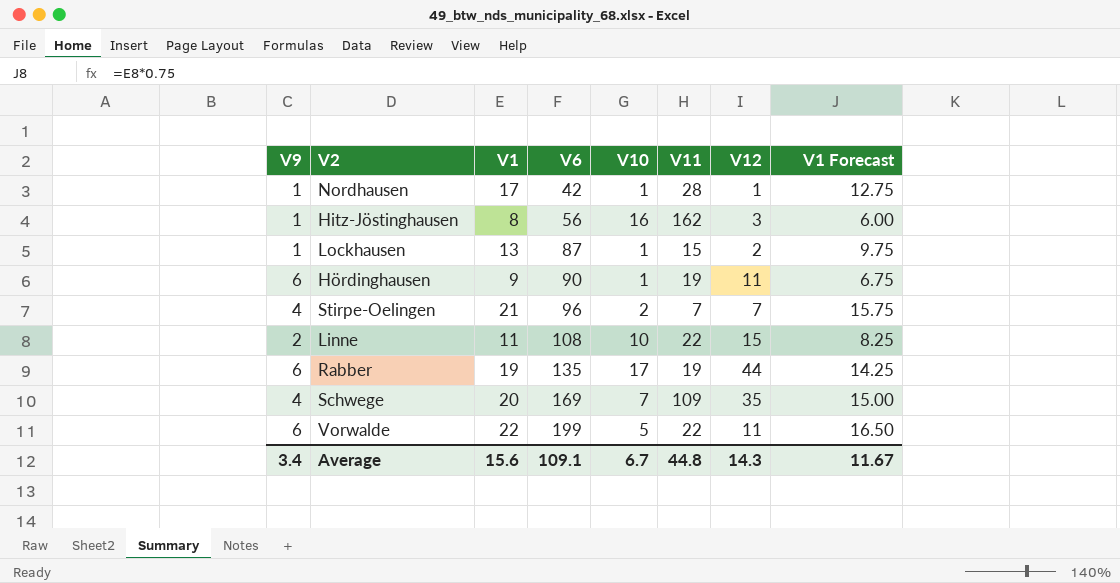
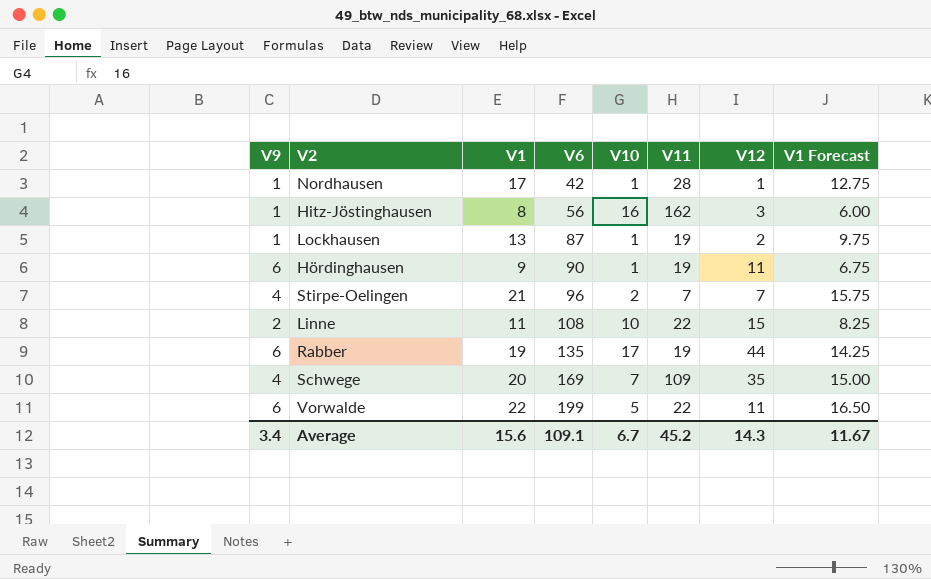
Lockhausen | V11: 15 -> 19
Average | V11: 44.8 -> 45.2

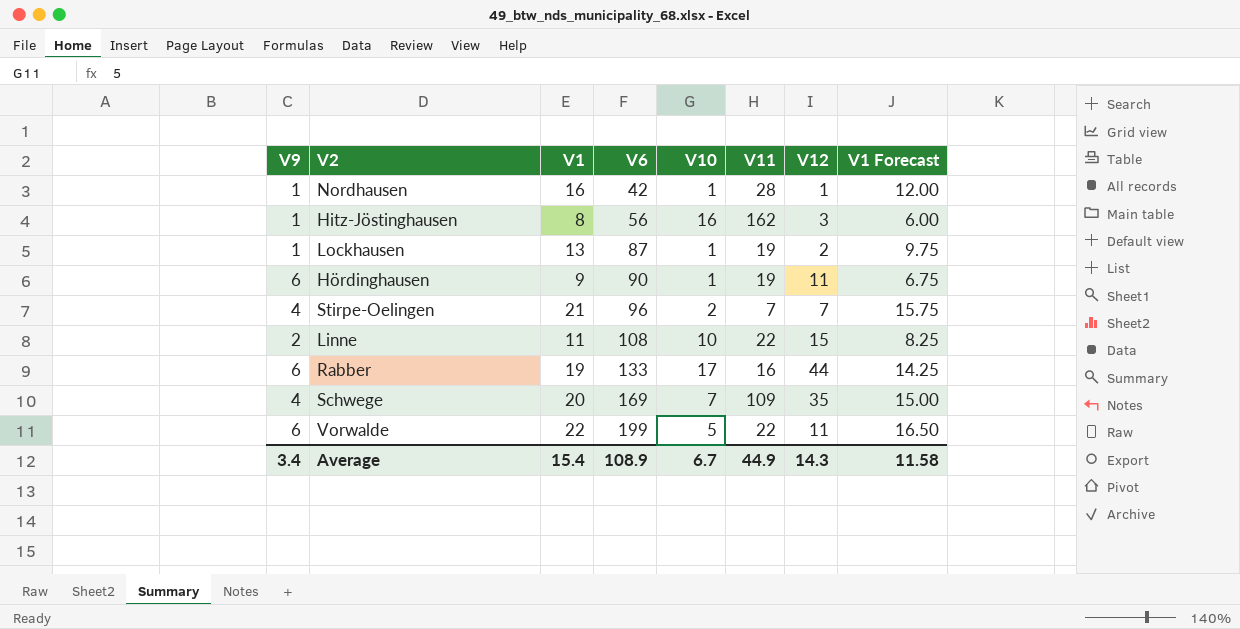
Nordhausen | V1: 17 -> 16
Nordhausen | V1 Forecast: 12.75 -> 12.00
Rabber | V6: 135 -> 133
Rabber | V11: 19 -> 16
Average | V1: 15.6 -> 15.4
Average | V6: 109.1 -> 108.9
Average | V11: 45.2 -> 44.9
Average | V1 Forecast: 11.67 -> 11.58

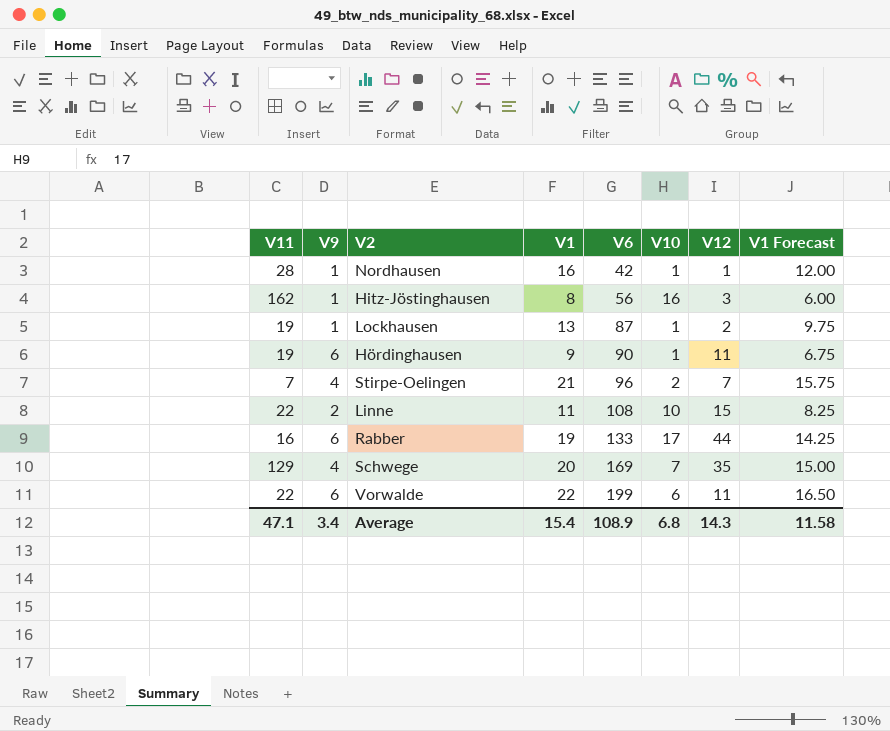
column V11 | position: 6 -> 1
Schwege | V11: 109 -> 129
Vorwalde | V10: 5 -> 6
Average | V11: 44.9 -> 47.1
Average | V10: 6.7 -> 6.8

